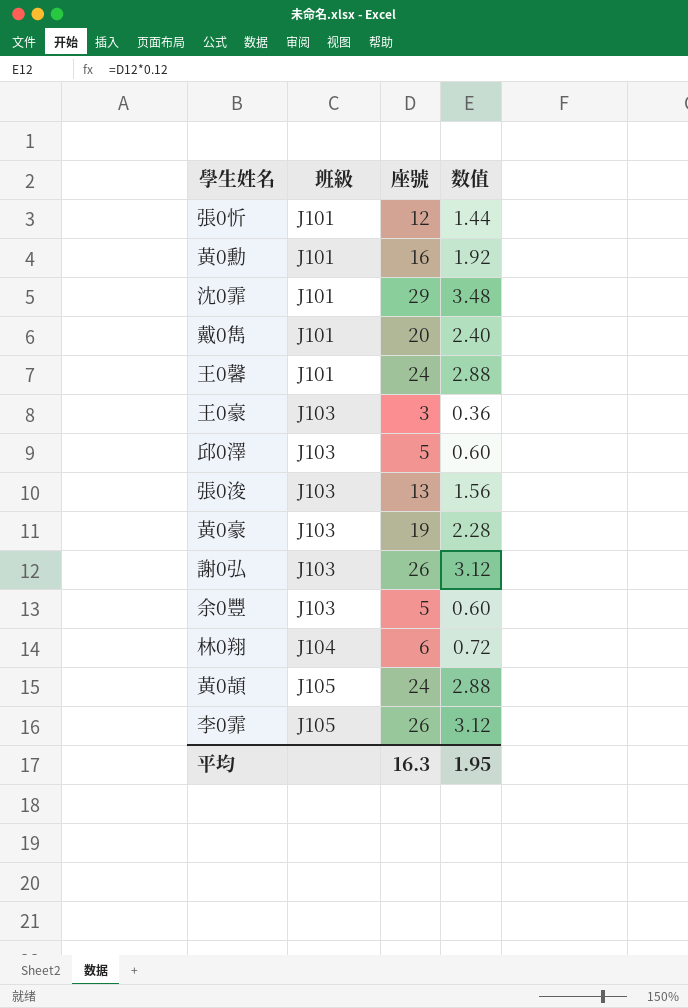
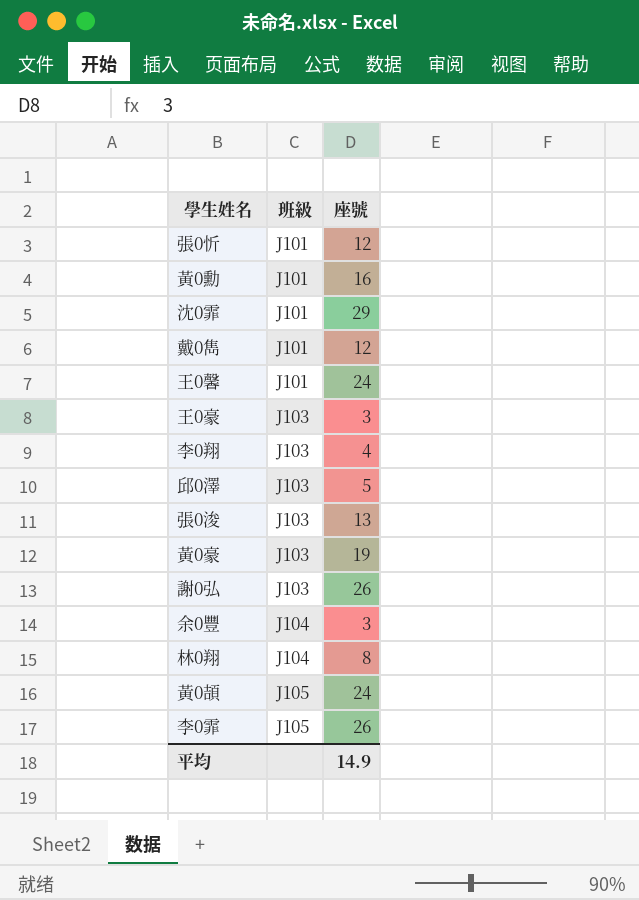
column 数值 | formula: [座號] * 0.12 -> none
戴0雋 | 座號: 20 -> 12
row 李0翔: none -> J103 | 4
余0豐 | 班級: J103 -> J104
余0豐 | 座號: 5 -> 3
林0翔 | 座號: 6 -> 8
平均 | 座號: 16.3 -> 14.9

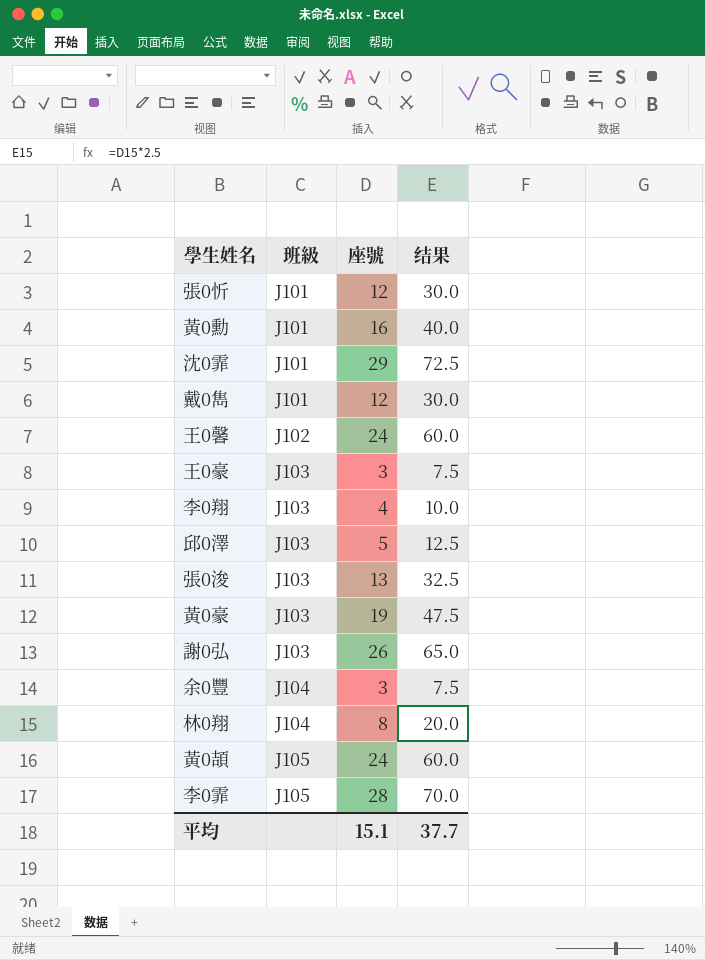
column 结果 | formula: none -> [座號] * 2.5
王0馨 | 班級: J101 -> J102
李0霏 | 座號: 26 -> 28
平均 | 座號: 14.9 -> 15.1

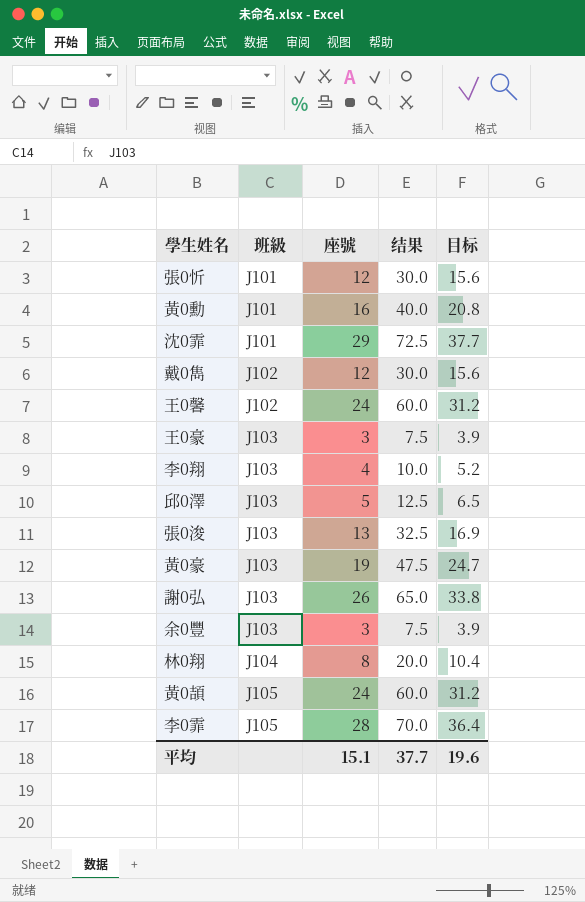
column 目标 | formula: none -> [座號] * 1.3
戴0雋 | 班級: J101 -> J102
余0豐 | 班級: J104 -> J103

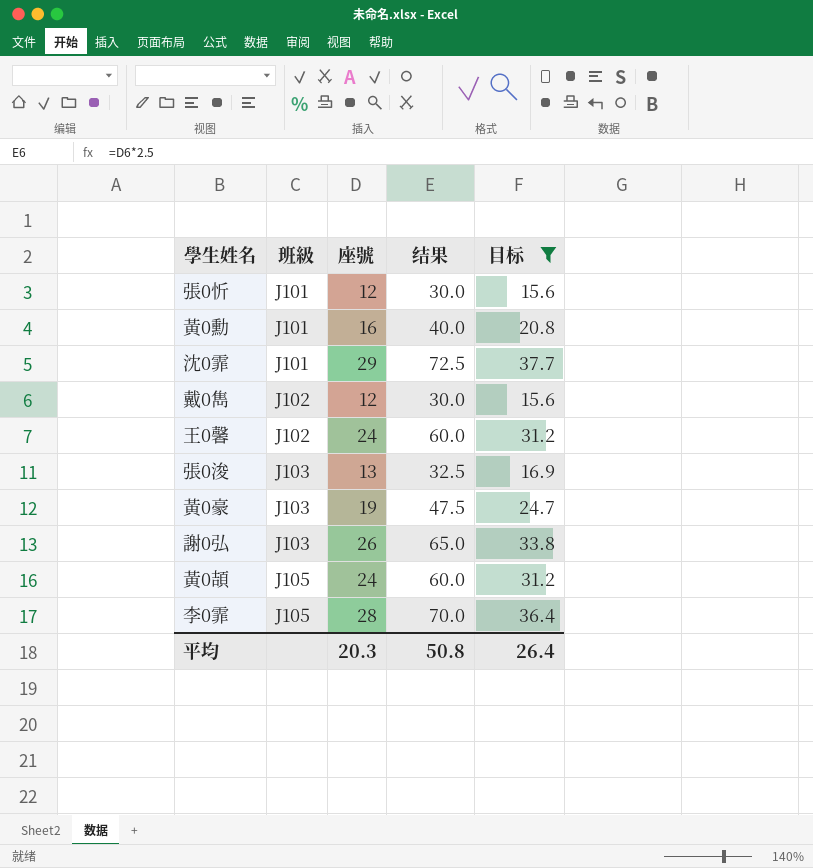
filter: none -> 目标 >= 15.6
平均 | 座號: 15.1 -> 20.3
平均 | 结果: 37.7 -> 50.8
平均 | 目标: 19.6 -> 26.4

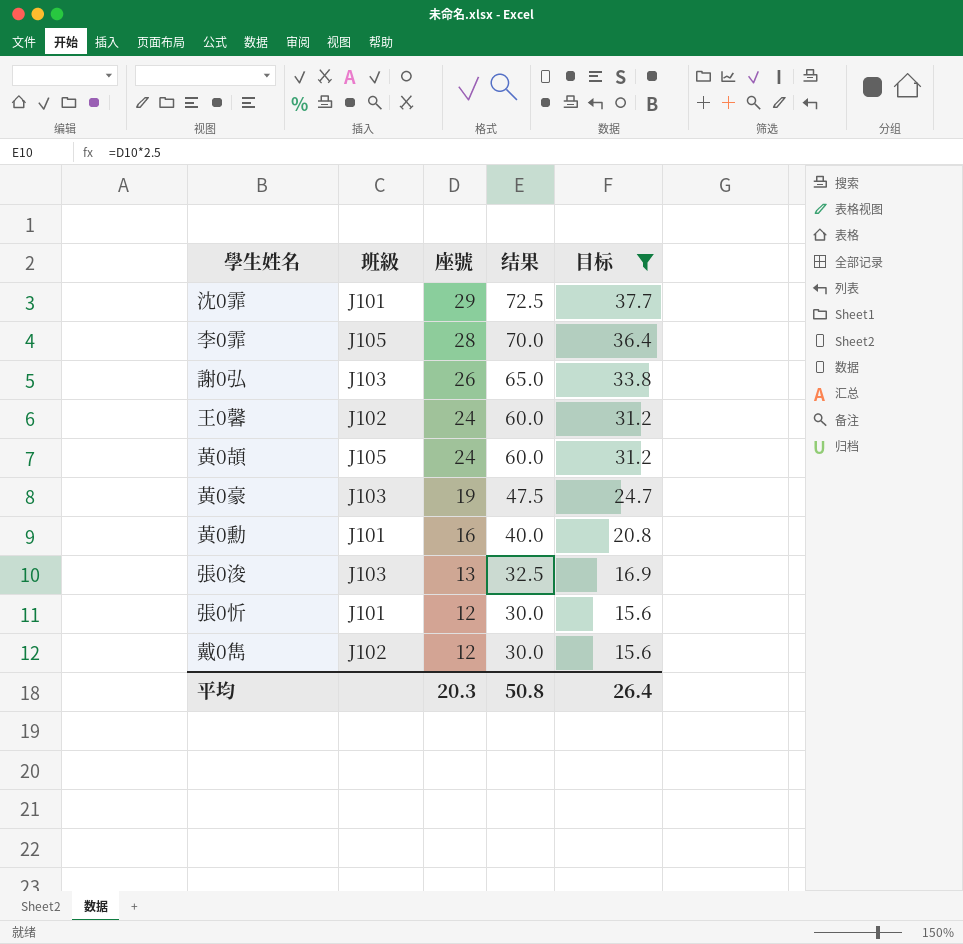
row order: 班級 ascending -> 座號 descending

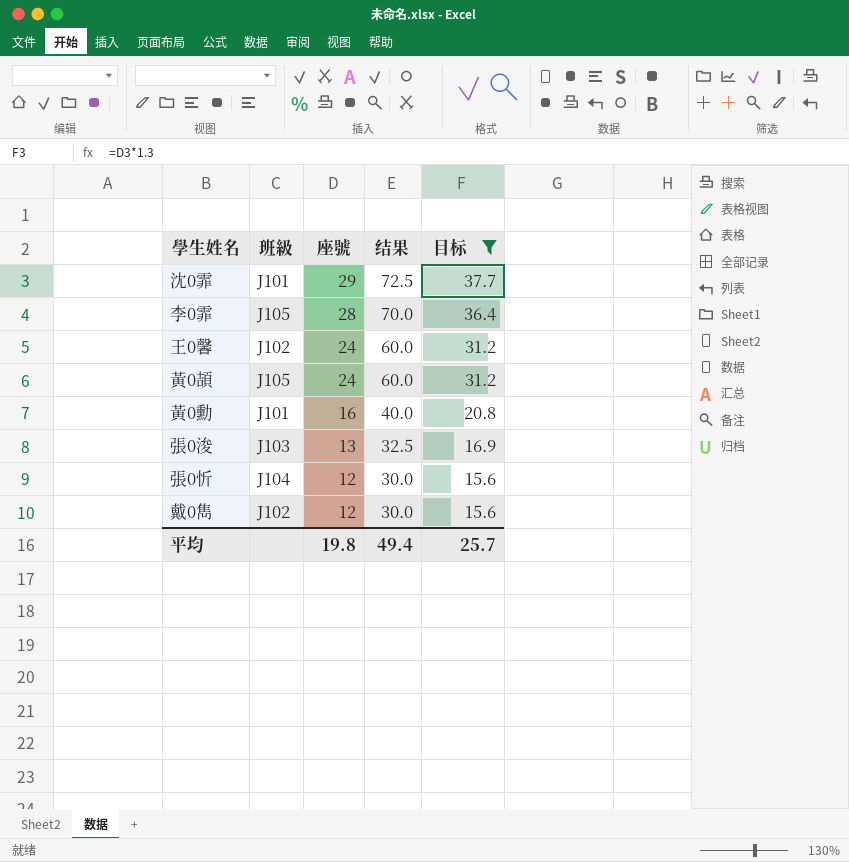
row 謝0弘: J103 | 26 | 65.0 | 33.8 -> none
row 黃0豪: J103 | 19 | 47.5 | 24.7 -> none
張0忻 | 班級: J101 -> J104
平均 | 座號: 20.3 -> 19.8
平均 | 结果: 50.8 -> 49.4
平均 | 目标: 26.4 -> 25.7

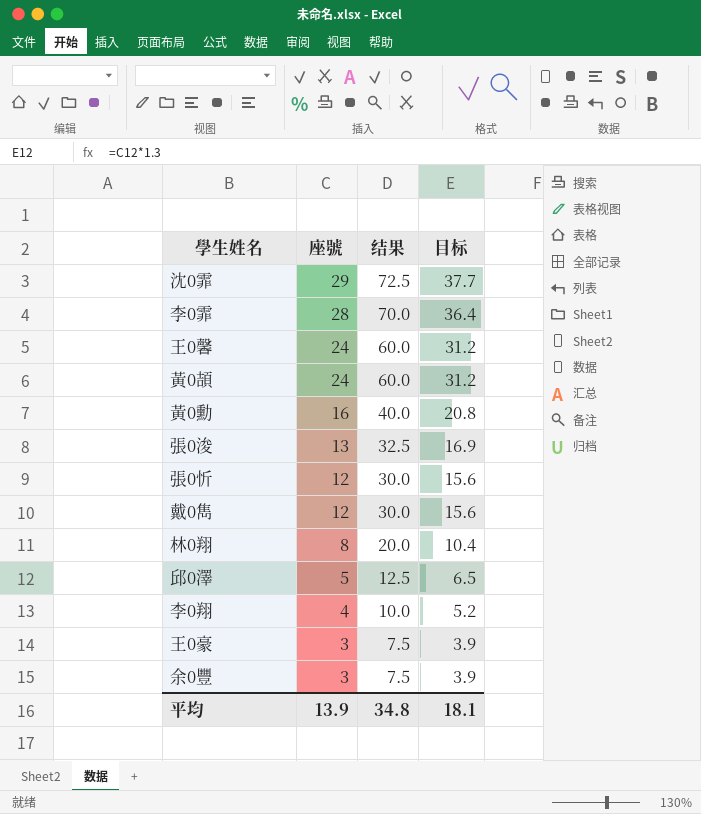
filter: 目标 >= 15.6 -> none
column 班級 | position: 2 -> none
平均 | 座號: 19.8 -> 13.9
平均 | 结果: 49.4 -> 34.8
平均 | 目标: 25.7 -> 18.1

